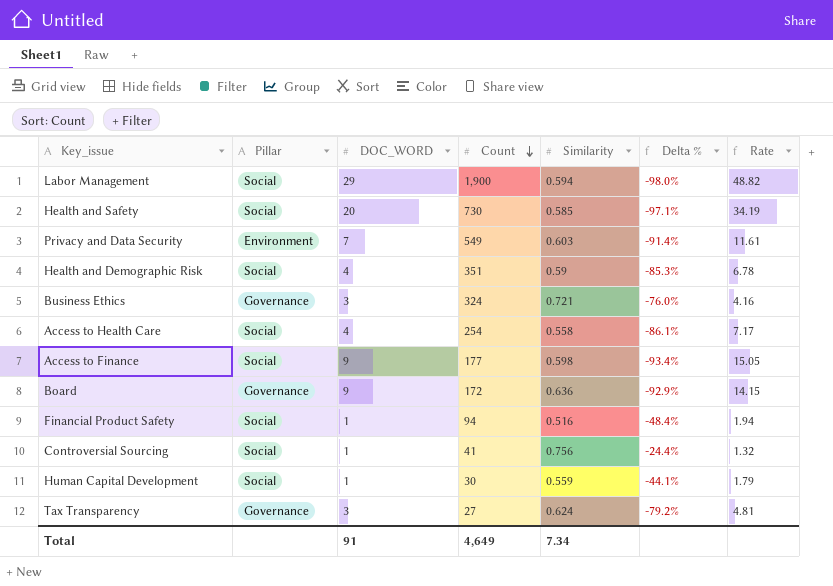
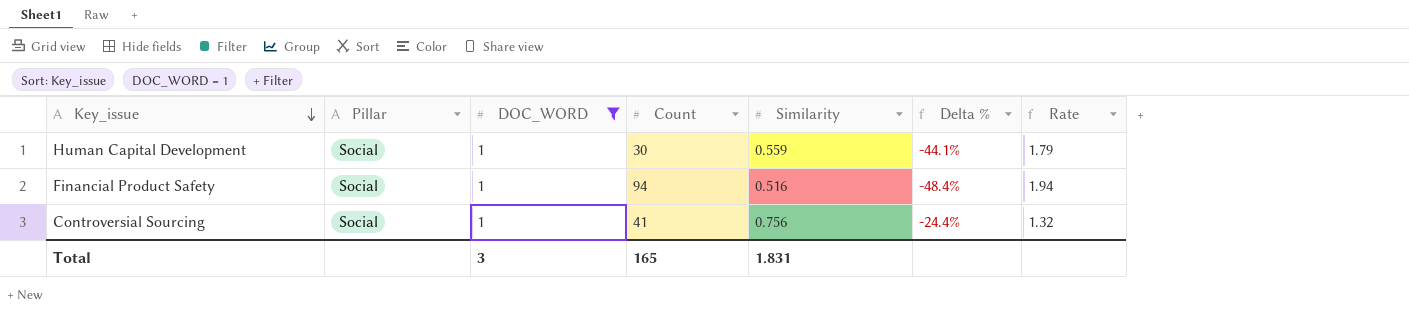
filter: none -> DOC_WORD = 1
row order: Count descending -> Key_issue descending
Total | DOC_WORD: 91 -> 3
Total | Count: 4,649 -> 165
Total | Similarity: 7.34 -> 1.831

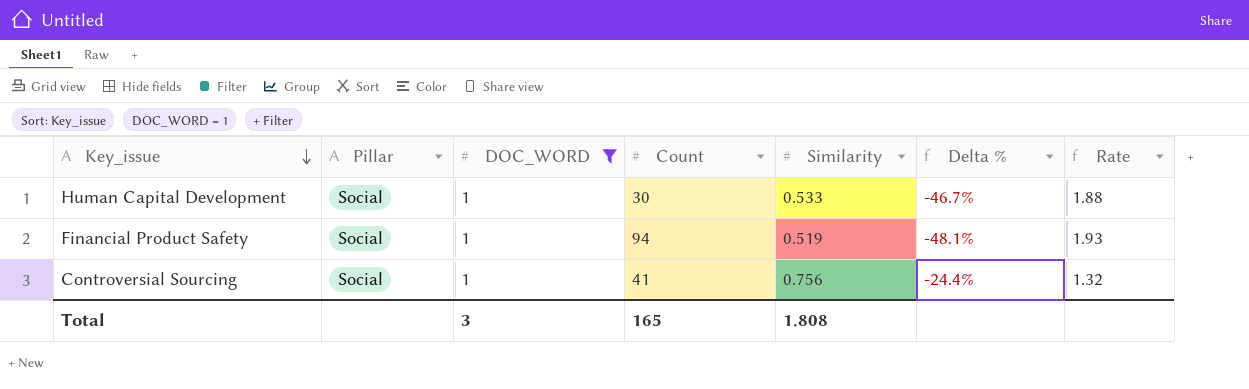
Human Capital Development | Similarity: 0.559 -> 0.533
Human Capital Development | Delta %: -44.1% -> -46.7%
Human Capital Development | Rate: 1.79 -> 1.88
Financial Product Safety | Similarity: 0.516 -> 0.519
Financial Product Safety | Delta %: -48.4% -> -48.1%
Financial Product Safety | Rate: 1.94 -> 1.93
Total | Similarity: 1.831 -> 1.808

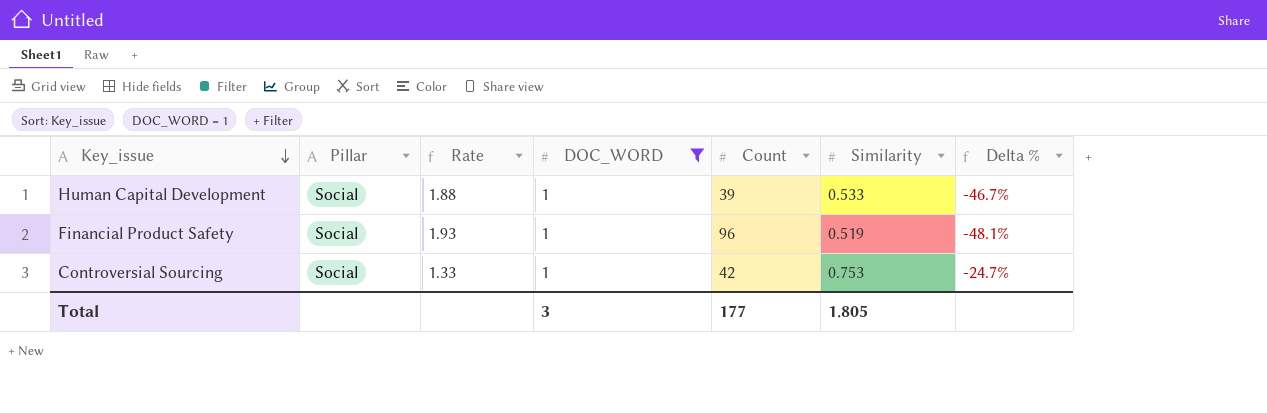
column Rate | position: 7 -> 3
Human Capital Development | Count: 30 -> 39
Financial Product Safety | Count: 94 -> 96
Controversial Sourcing | Rate: 1.32 -> 1.33
Controversial Sourcing | Count: 41 -> 42
Controversial Sourcing | Similarity: 0.756 -> 0.753
Controversial Sourcing | Delta %: -24.4% -> -24.7%
Total | Count: 165 -> 177
Total | Similarity: 1.808 -> 1.805

